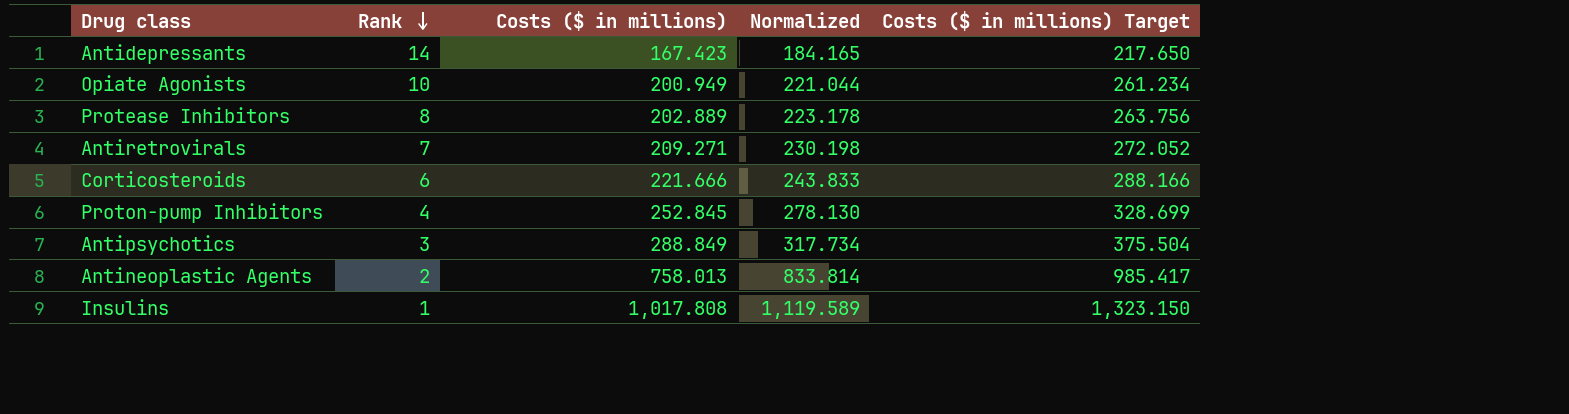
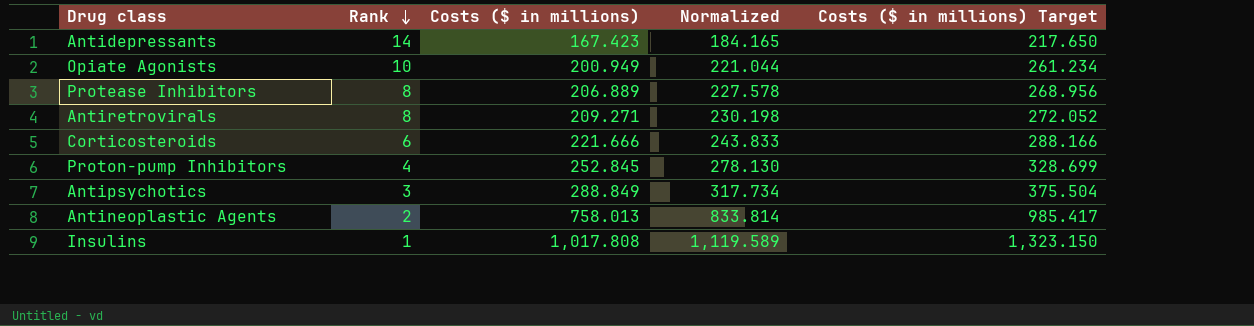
Protease Inhibitors | Costs ($ in millions): 202.889 -> 206.889
Protease Inhibitors | Normalized: 223.178 -> 227.578
Protease Inhibitors | Costs ($ in millions) Target: 263.756 -> 268.956
Antiretrovirals | Rank: 7 -> 8

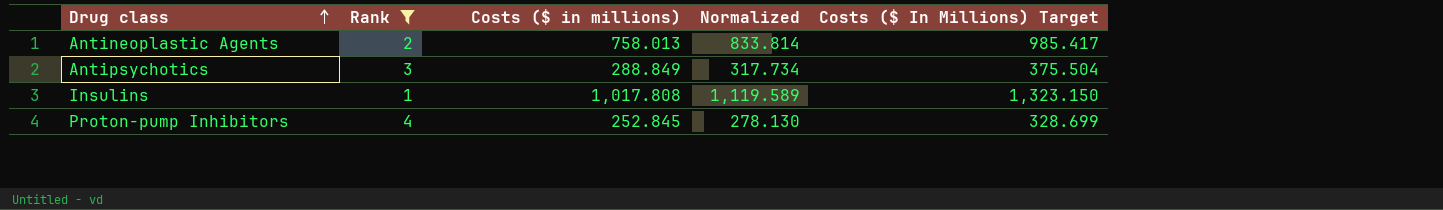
filter: none -> Rank <= 4
row order: Rank descending -> Drug class ascending
column name: Costs ($ in millions) Target -> Costs ($ In Millions) Target

